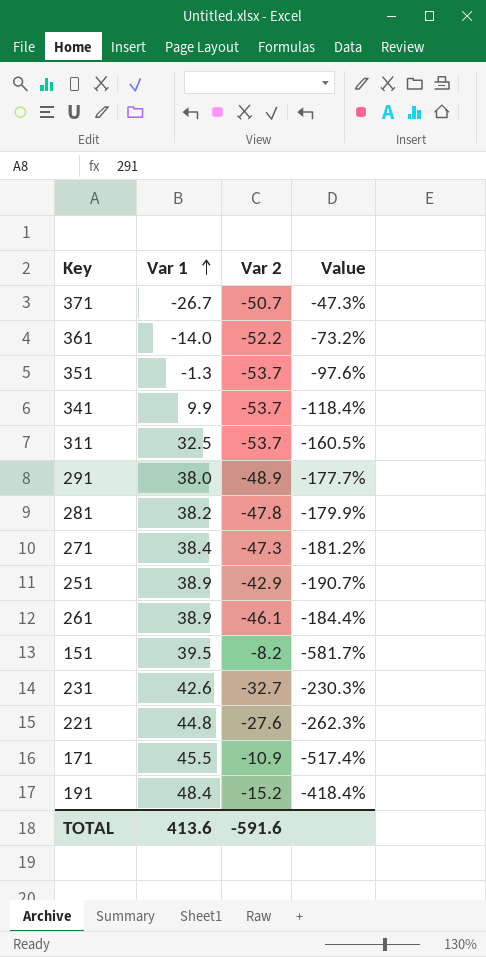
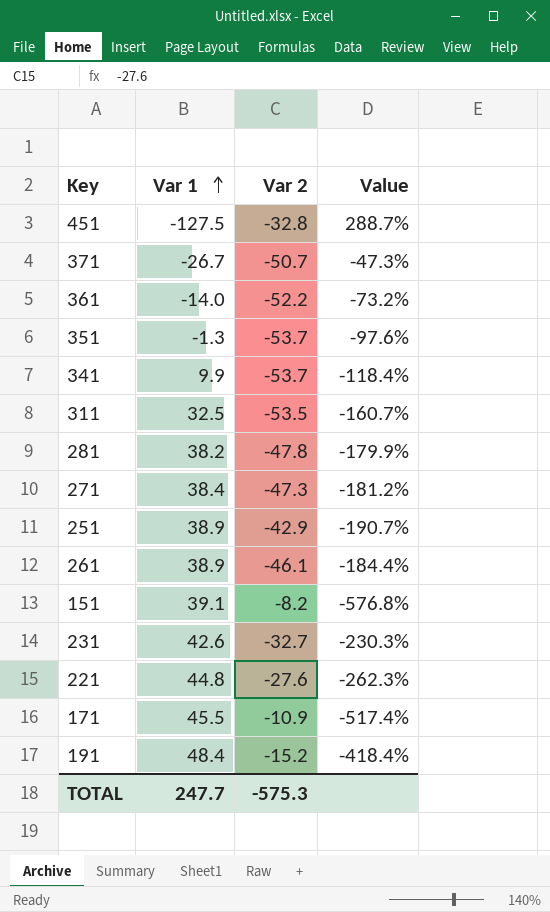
row 291: 38.0 | -48.9 | -177.7% -> none
row 451: none -> -127.5 | -32.8 | 288.7%
311 | Var 2: -53.7 -> -53.5
311 | Value: -160.5% -> -160.7%
151 | Var 1: 39.5 -> 39.1
151 | Value: -581.7% -> -576.8%
TOTAL | Var 1: 413.6 -> 247.7
TOTAL | Var 2: -591.6 -> -575.3

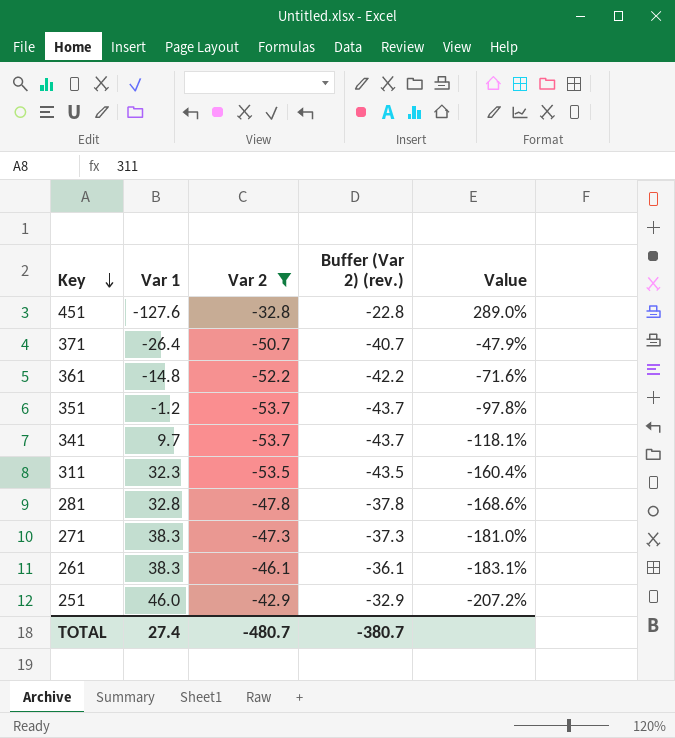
filter: none -> Var 2 <= -32.8
row order: Var 1 ascending -> Key descending
column Buffer (Var 2) (rev.) | formula: none -> [Var 2] + 10
451 | Var 1: -127.5 -> -127.6
451 | Value: 288.7% -> 289.0%
371 | Var 1: -26.7 -> -26.4
371 | Value: -47.3% -> -47.9%
361 | Var 1: -14.0 -> -14.8
361 | Value: -73.2% -> -71.6%
351 | Var 1: -1.3 -> -1.2
351 | Value: -97.6% -> -97.8%
341 | Var 1: 9.9 -> 9.7
341 | Value: -118.4% -> -118.1%
311 | Var 1: 32.5 -> 32.3
311 | Value: -160.7% -> -160.4%
281 | Var 1: 38.2 -> 32.8
281 | Value: -179.9% -> -168.6%
271 | Var 1: 38.4 -> 38.3
271 | Value: -181.2% -> -181.0%
261 | Var 1: 38.9 -> 38.3
261 | Value: -184.4% -> -183.1%
251 | Var 1: 38.9 -> 46.0
251 | Value: -190.7% -> -207.2%
TOTAL | Var 1: 247.7 -> 27.4
TOTAL | Var 2: -575.3 -> -480.7

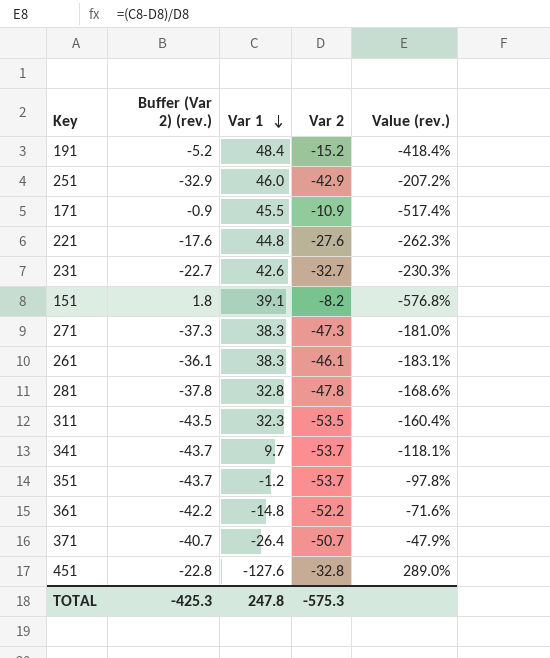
filter: Var 2 <= -32.8 -> none
row order: Key descending -> Var 1 descending
column Buffer (Var 2) (rev.) | position: 4 -> 2
column name: Value -> Value (rev.)
TOTAL | Buffer (Var 2) (rev.): -380.7 -> -425.3
TOTAL | Var 1: 27.4 -> 247.8
TOTAL | Var 2: -480.7 -> -575.3

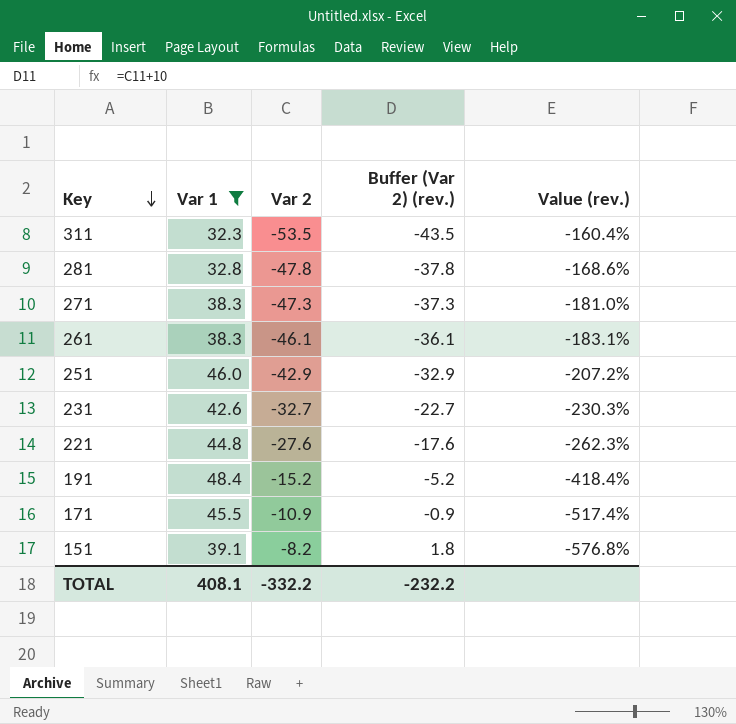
filter: none -> Var 1 >= 32.3
row order: Var 1 descending -> Key descending
column Buffer (Var 2) (rev.) | position: 2 -> 4
TOTAL | Var 1: 247.8 -> 408.1
TOTAL | Var 2: -575.3 -> -332.2
TOTAL | Buffer (Var 2) (rev.): -425.3 -> -232.2

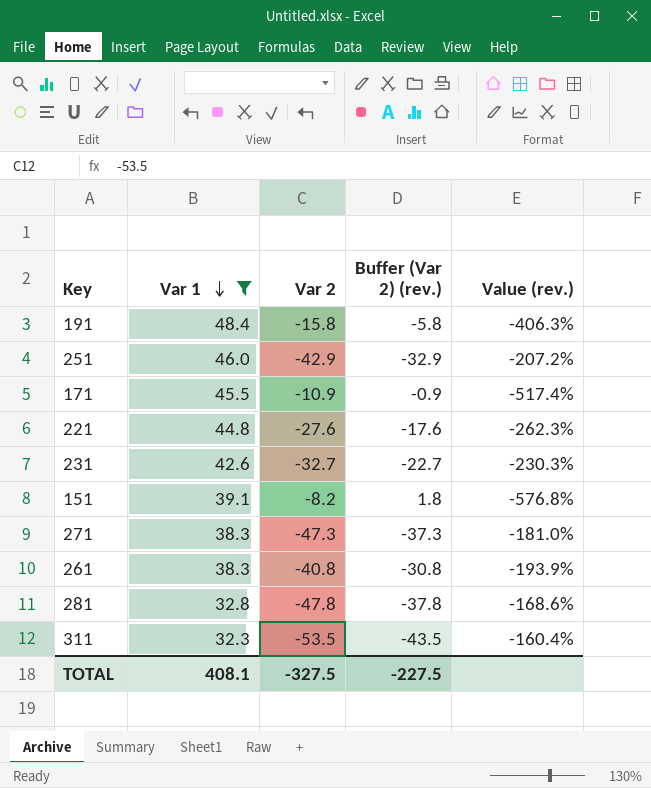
row order: Key descending -> Var 1 descending
191 | Var 2: -15.2 -> -15.8
191 | Buffer (Var 2) (rev.): -5.2 -> -5.8
191 | Value (rev.): -418.4% -> -406.3%
261 | Var 2: -46.1 -> -40.8
261 | Buffer (Var 2) (rev.): -36.1 -> -30.8
261 | Value (rev.): -183.1% -> -193.9%
TOTAL | Var 2: -332.2 -> -327.5
TOTAL | Buffer (Var 2) (rev.): -232.2 -> -227.5

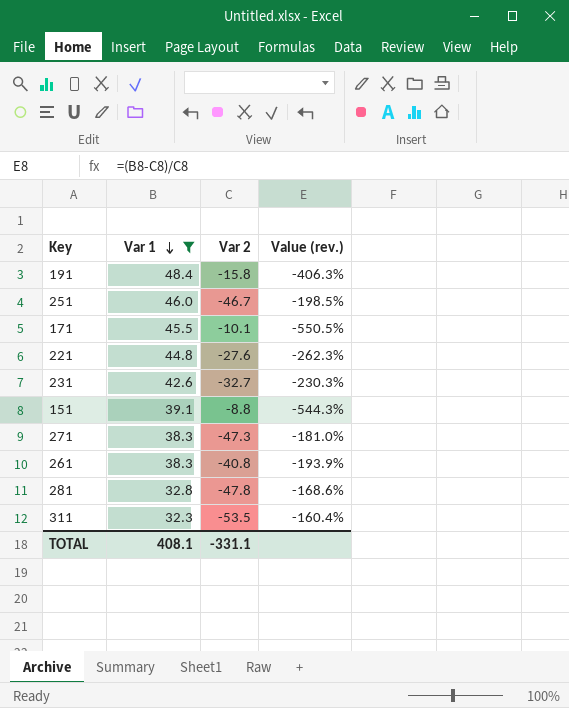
column Buffer (Var 2) (rev.) | formula: [Var 2] + 10 -> none
251 | Var 2: -42.9 -> -46.7
251 | Value (rev.): -207.2% -> -198.5%
171 | Var 2: -10.9 -> -10.1
171 | Value (rev.): -517.4% -> -550.5%
151 | Var 2: -8.2 -> -8.8
151 | Value (rev.): -576.8% -> -544.3%
TOTAL | Var 2: -327.5 -> -331.1

